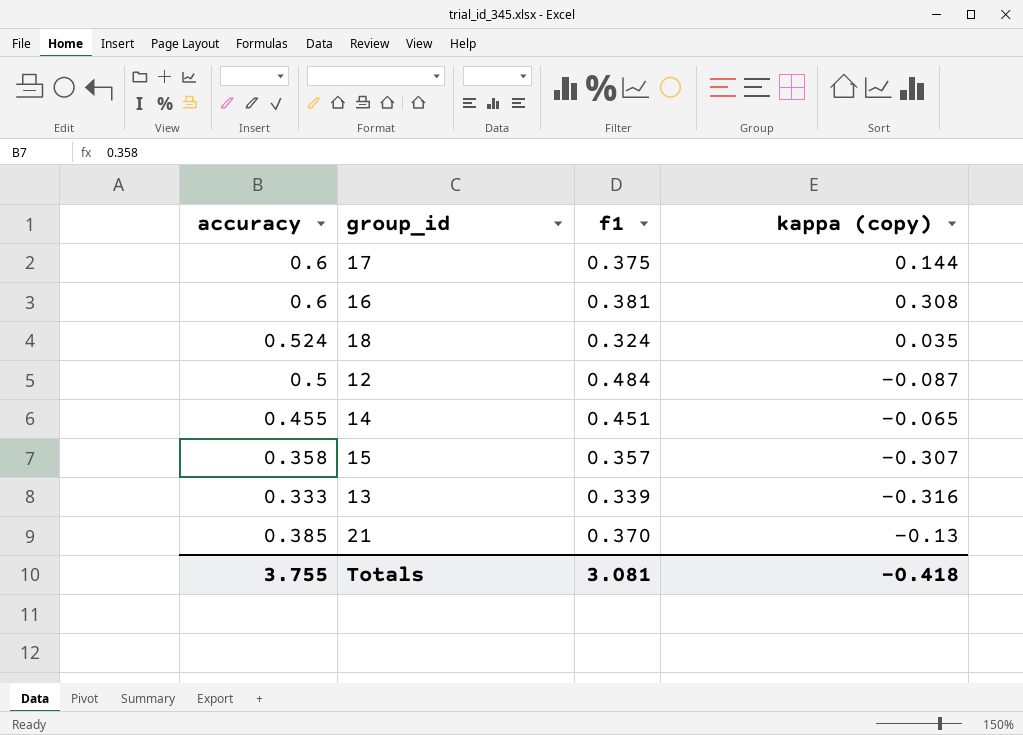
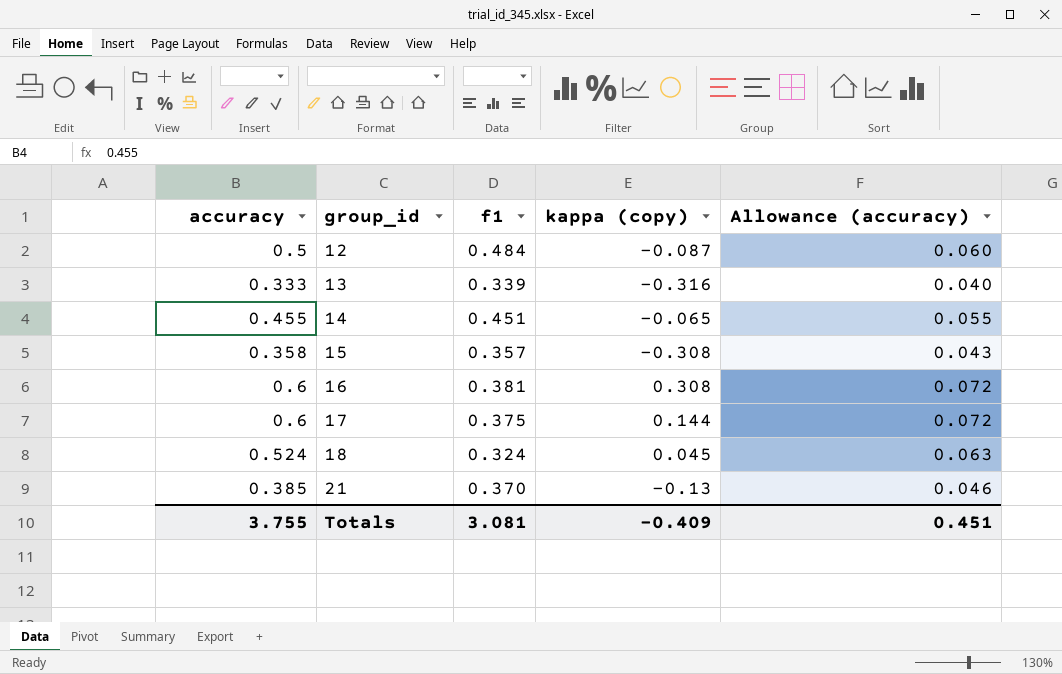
row order: none -> group_id ascending
column Allowance (accuracy) | formula: none -> [accuracy] * 0.12
15 | kappa (copy): -0.307 -> -0.308
18 | kappa (copy): 0.035 -> 0.045
Totals | kappa (copy): -0.418 -> -0.409

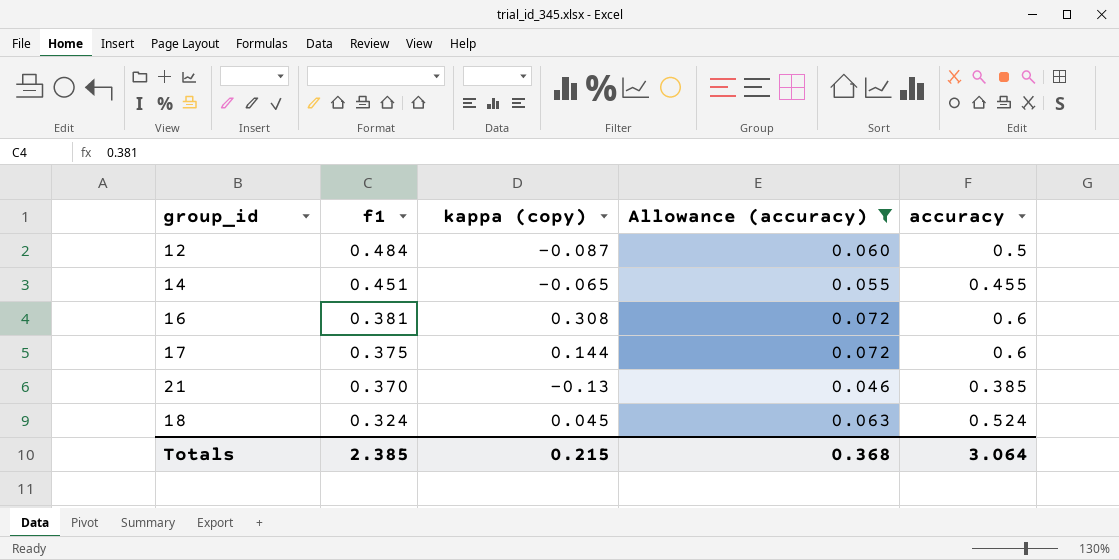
filter: none -> Allowance (accuracy) >= 0.046
row order: group_id ascending -> f1 descending
column accuracy | position: 1 -> 5
Totals | f1: 3.081 -> 2.385
Totals | kappa (copy): -0.409 -> 0.215
Totals | Allowance (accuracy): 0.451 -> 0.368
Totals | accuracy: 3.755 -> 3.064

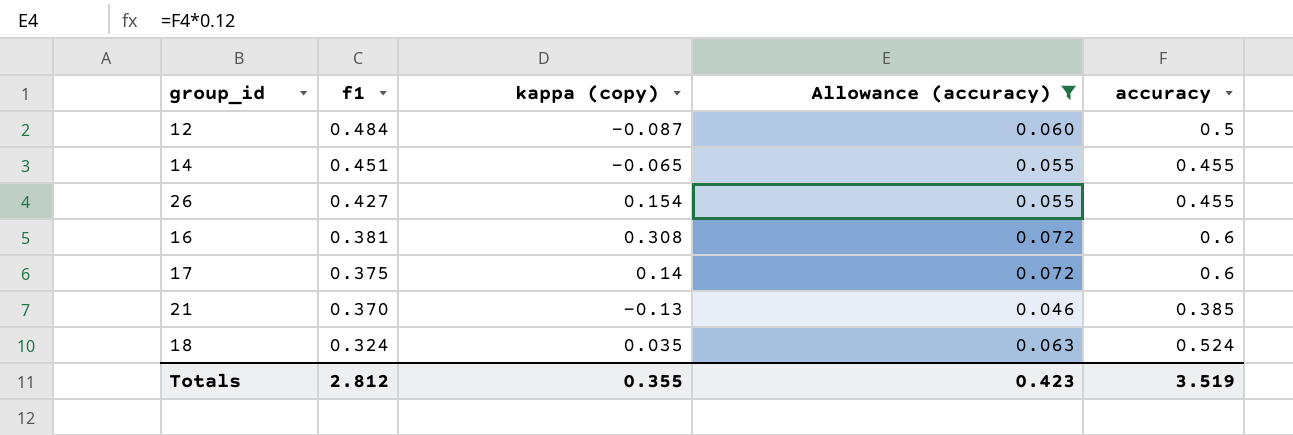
row 26: none -> 0.427 | 0.154 | 0.055 | 0.455
17 | kappa (copy): 0.144 -> 0.14
18 | kappa (copy): 0.045 -> 0.035
Totals | f1: 2.385 -> 2.812
Totals | kappa (copy): 0.215 -> 0.355
Totals | Allowance (accuracy): 0.368 -> 0.423
Totals | accuracy: 3.064 -> 3.519

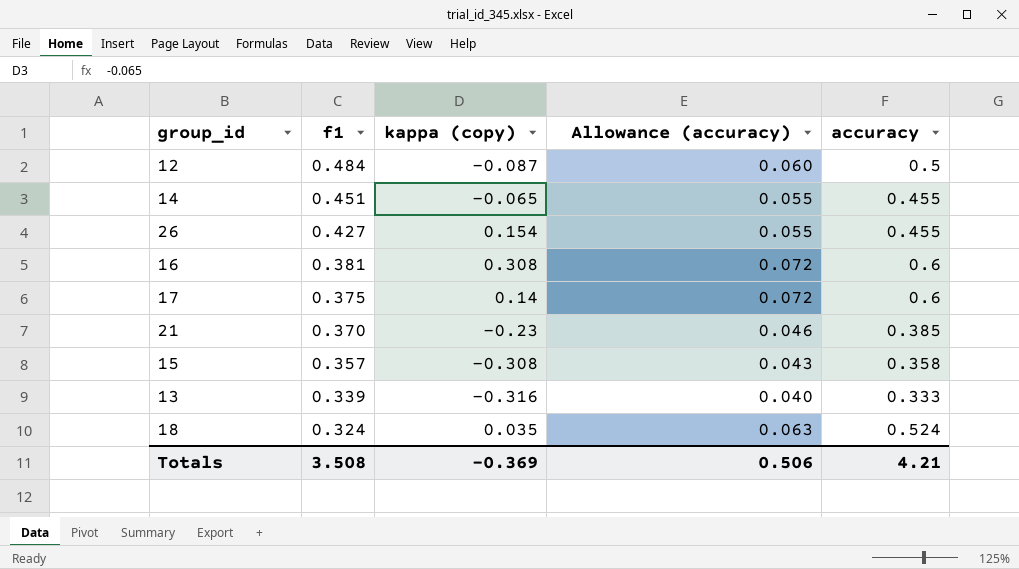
filter: Allowance (accuracy) >= 0.046 -> none
21 | kappa (copy): -0.13 -> -0.23
Totals | f1: 2.812 -> 3.508
Totals | kappa (copy): 0.355 -> -0.369
Totals | Allowance (accuracy): 0.423 -> 0.506
Totals | accuracy: 3.519 -> 4.21

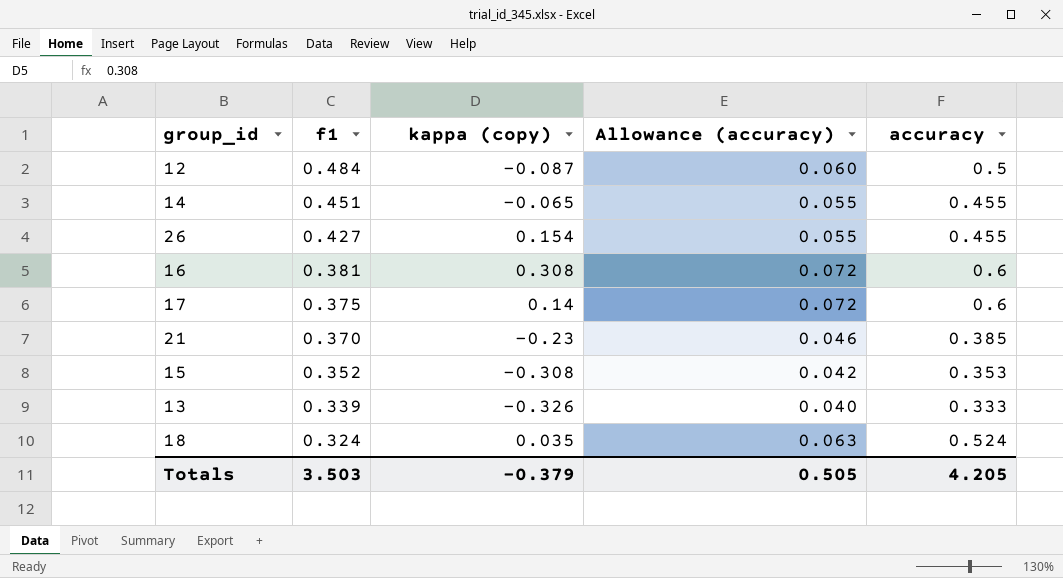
15 | f1: 0.357 -> 0.352
15 | Allowance (accuracy): 0.043 -> 0.042
15 | accuracy: 0.358 -> 0.353
13 | kappa (copy): -0.316 -> -0.326
Totals | f1: 3.508 -> 3.503
Totals | kappa (copy): -0.369 -> -0.379
Totals | Allowance (accuracy): 0.506 -> 0.505
Totals | accuracy: 4.21 -> 4.205

